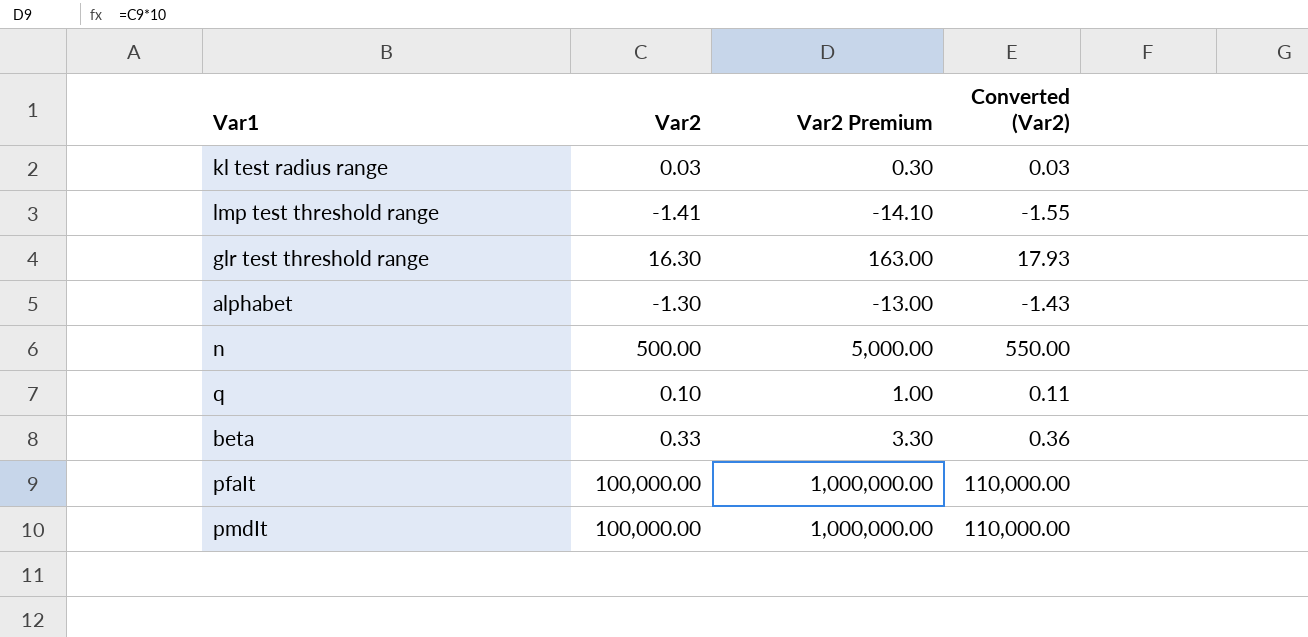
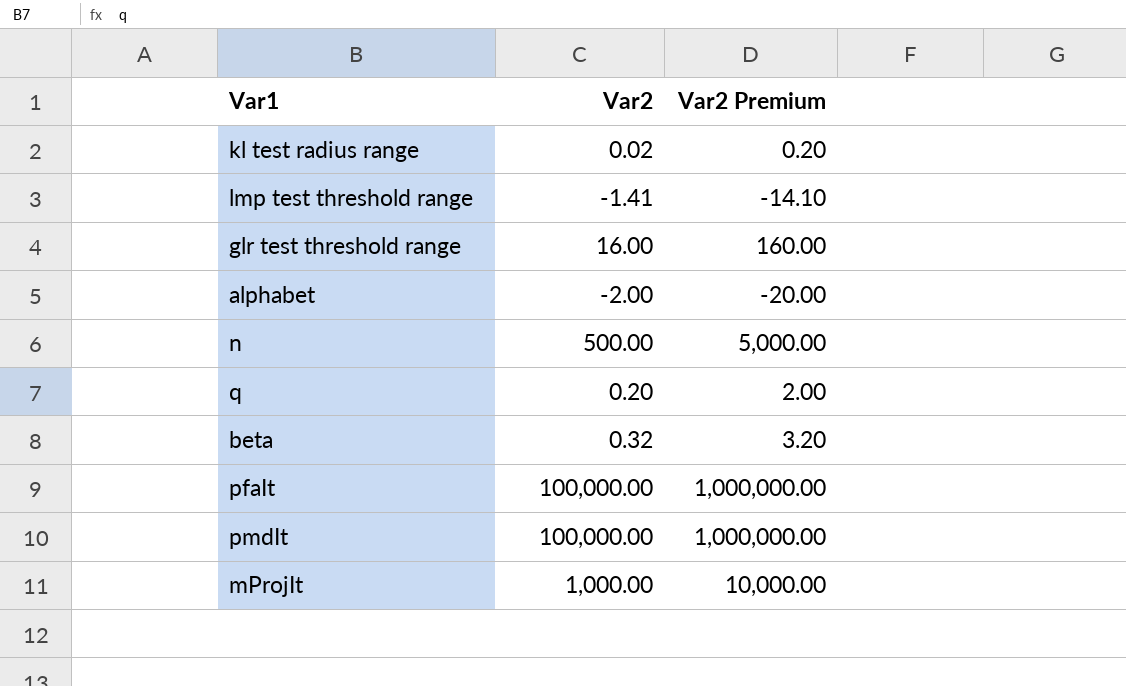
column Converted (Var2) | formula: [Var2] * 1.1 -> none
kl test radius range | Var2: 0.03 -> 0.02
kl test radius range | Var2 Premium: 0.30 -> 0.20
glr test threshold range | Var2: 16.30 -> 16.00
glr test threshold range | Var2 Premium: 163.00 -> 160.00
alphabet | Var2: -1.30 -> -2.00
alphabet | Var2 Premium: -13.00 -> -20.00
q | Var2: 0.10 -> 0.20
q | Var2 Premium: 1.00 -> 2.00
beta | Var2: 0.33 -> 0.32
beta | Var2 Premium: 3.30 -> 3.20
row mProjIt: none -> 1,000.00 | 10,000.00

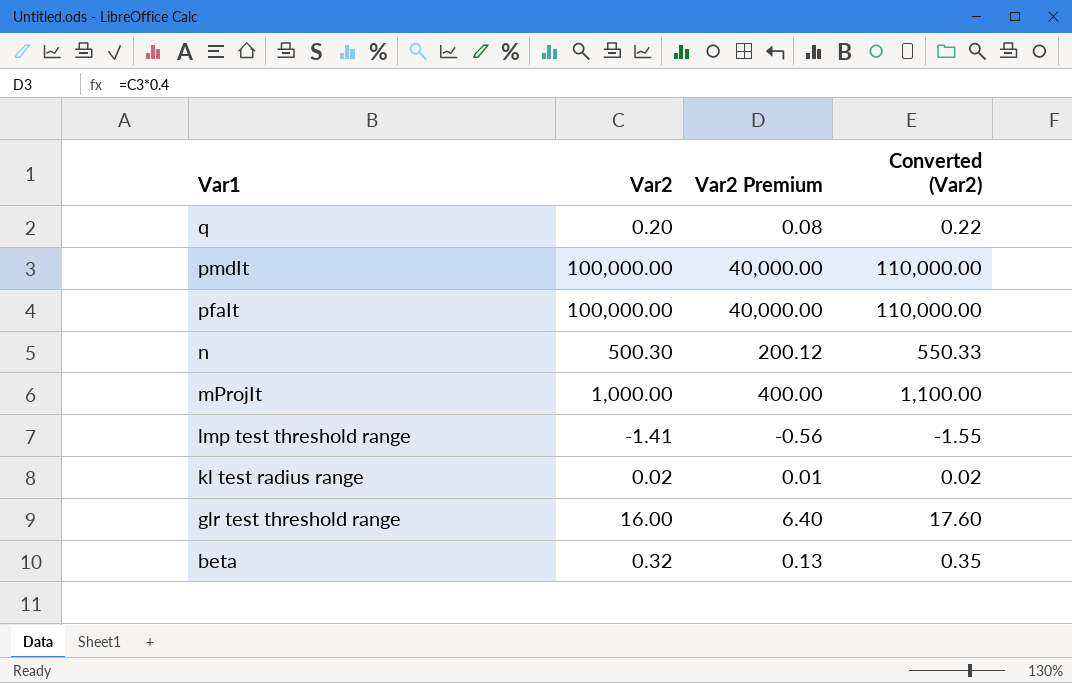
row order: none -> Var1 descending
column Var2 Premium | formula: [Var2] * 10 -> [Var2] * 0.4
column Converted (Var2) | formula: none -> [Var2] * 1.1
row alphabet: -2.00 | -20.00 -> none
n | Var2: 500.00 -> 500.30

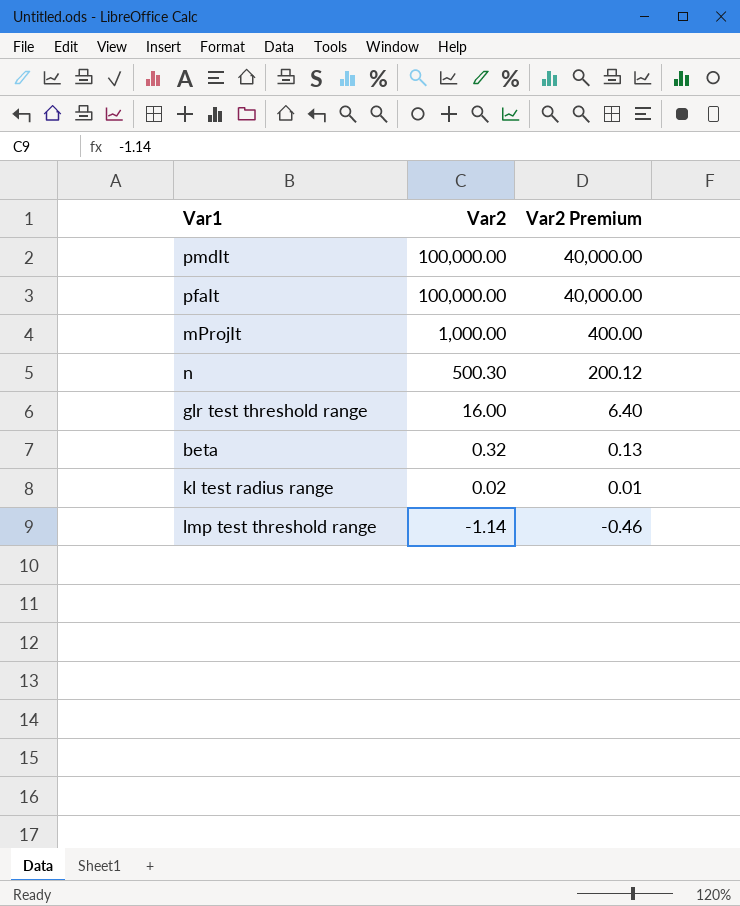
row order: Var1 descending -> Var2 descending
column Converted (Var2) | formula: [Var2] * 1.1 -> none
row q: 0.20 | 0.08 | 0.22 -> none
lmp test threshold range | Var2: -1.41 -> -1.14
lmp test threshold range | Var2 Premium: -0.56 -> -0.46

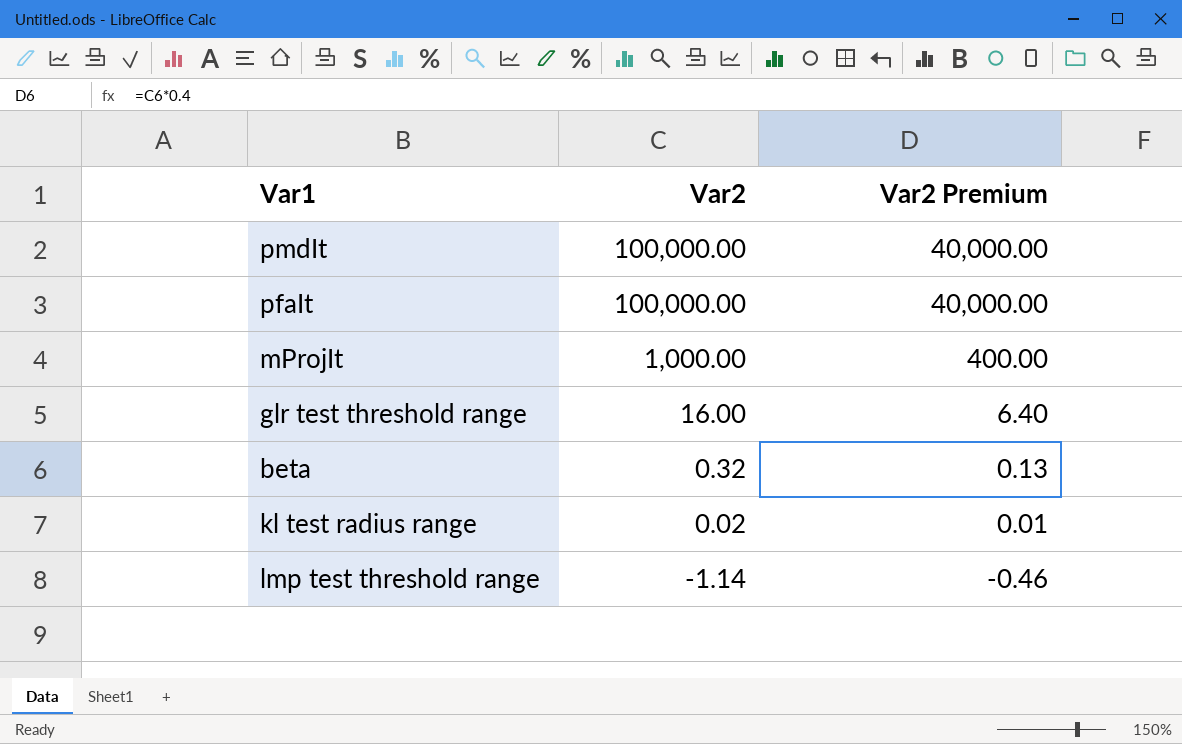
row n: 500.30 | 200.12 -> none

